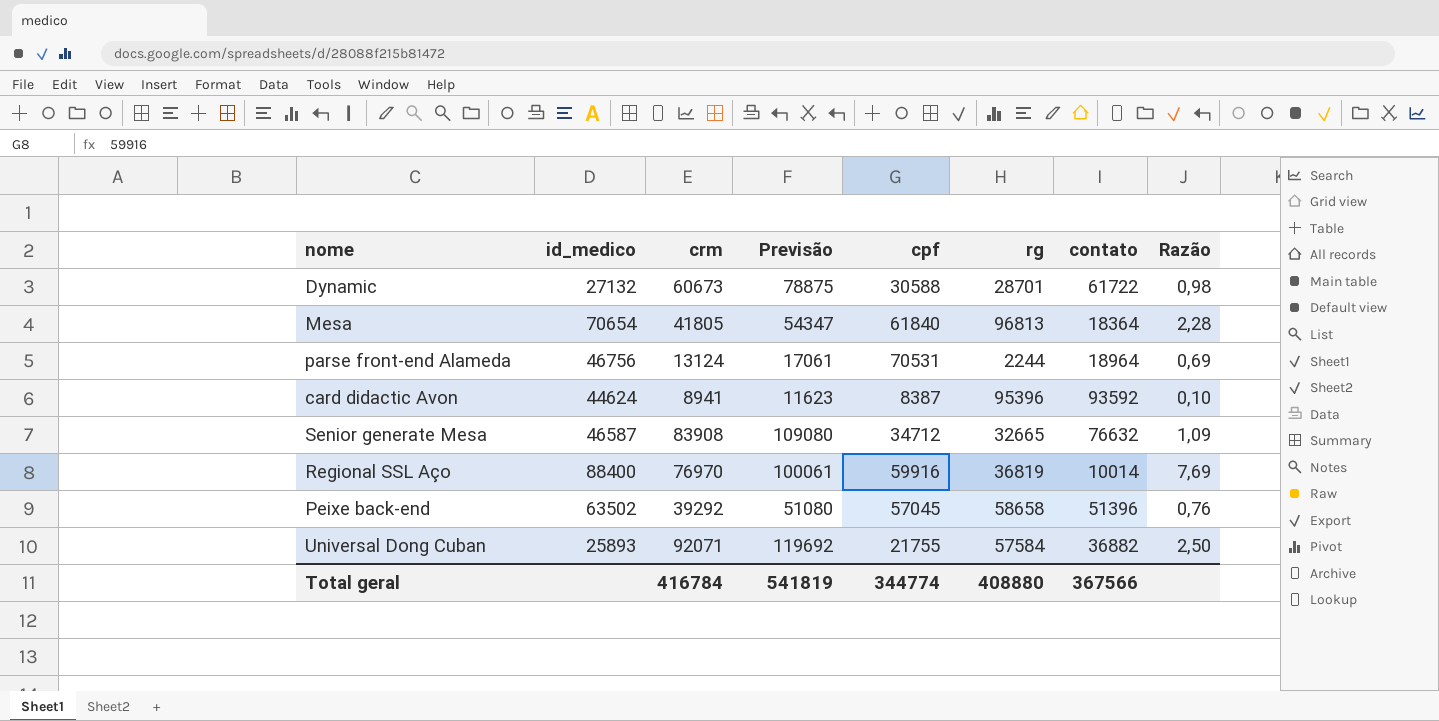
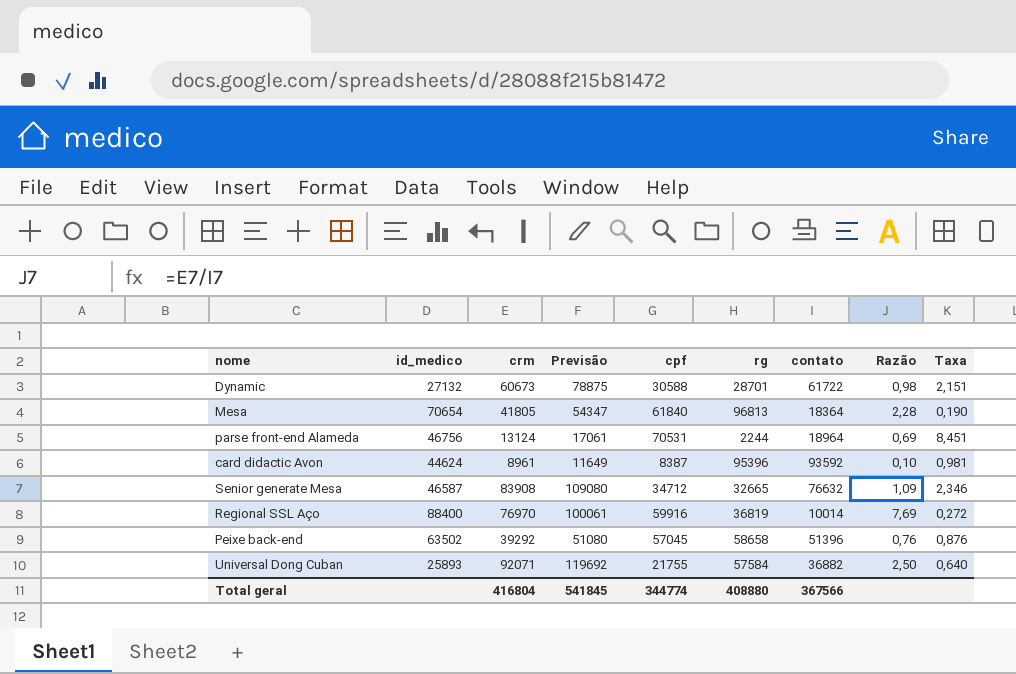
column Taxa | formula: none -> [contato] / [rg]
card didactic Avon | crm: 8941 -> 8961
card didactic Avon | Previsão: 11623 -> 11649
Total geral | crm: 416784 -> 416804
Total geral | Previsão: 541819 -> 541845

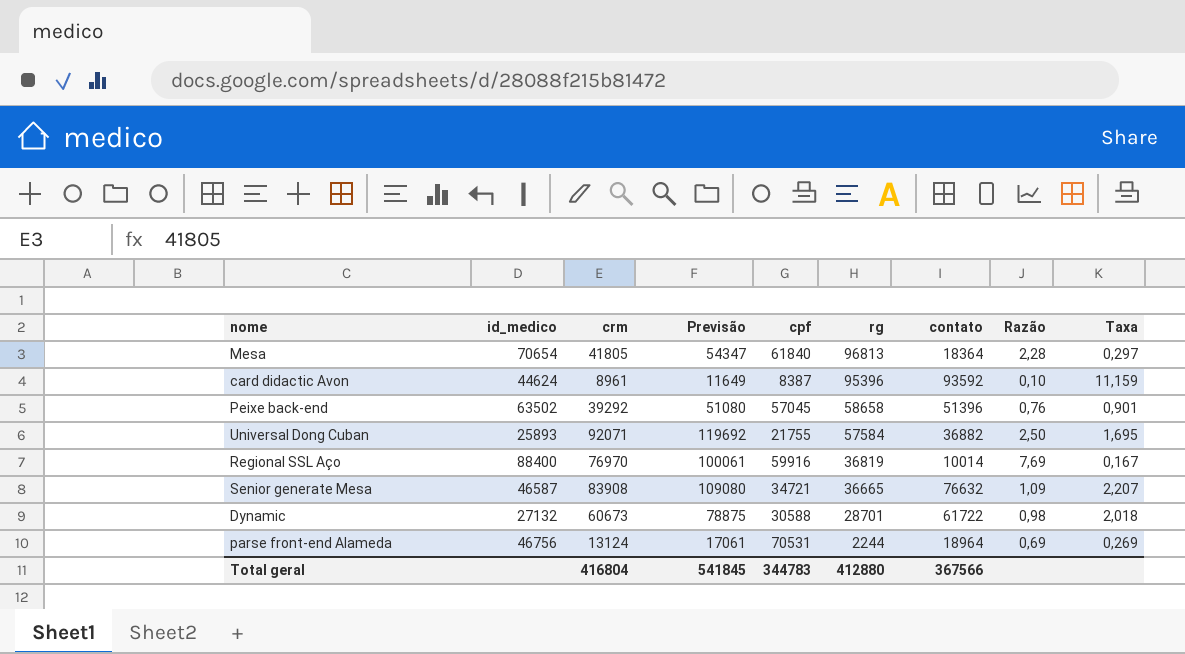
row order: none -> rg descending
column Taxa | formula: [contato] / [rg] -> [contato] / [cpf]
Senior generate Mesa | cpf: 34712 -> 34721
Senior generate Mesa | rg: 32665 -> 36665
Total geral | cpf: 344774 -> 344783
Total geral | rg: 408880 -> 412880

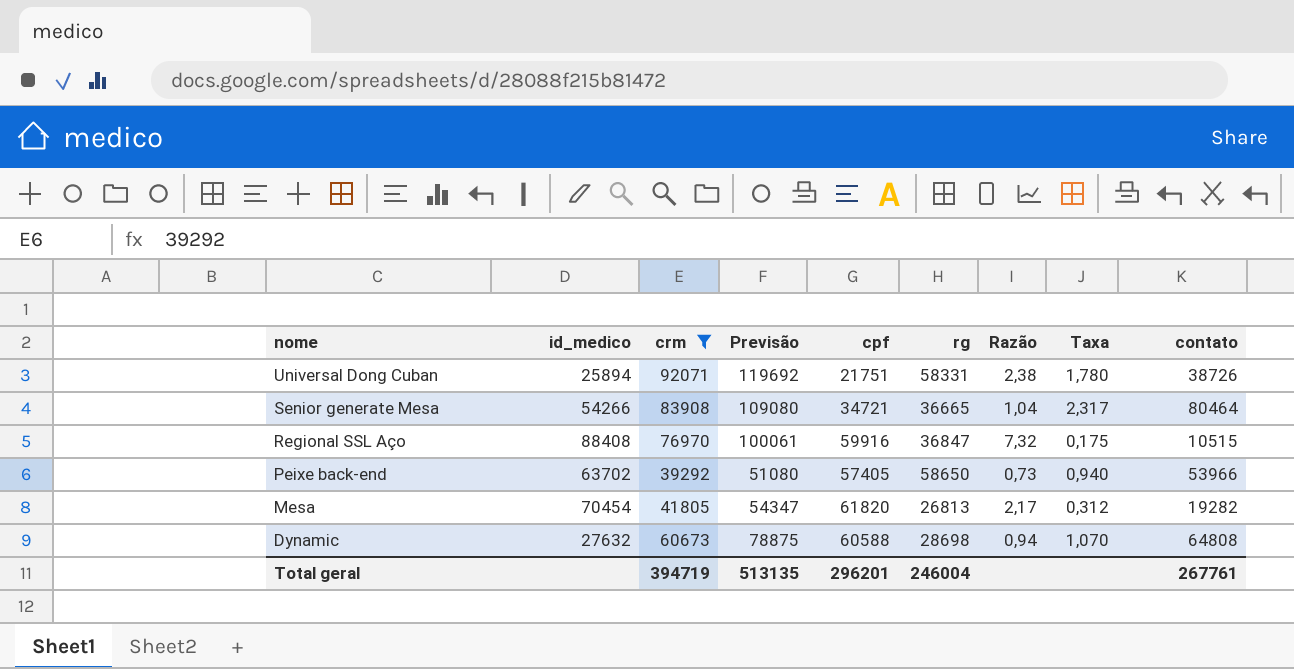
filter: none -> crm >= 39292
row order: rg descending -> nome descending
column contato | position: 7 -> 9
Universal Dong Cuban | id_medico: 25893 -> 25894
Universal Dong Cuban | cpf: 21755 -> 21751
Universal Dong Cuban | rg: 57584 -> 58331
Universal Dong Cuban | Razão: 2,50 -> 2,38
Universal Dong Cuban | Taxa: 1,695 -> 1,780
Universal Dong Cuban | contato: 36882 -> 38726
Senior generate Mesa | id_medico: 46587 -> 54266
Senior generate Mesa | Razão: 1,09 -> 1,04
Senior generate Mesa | Taxa: 2,207 -> 2,317
Senior generate Mesa | contato: 76632 -> 80464
Regional SSL Aço | id_medico: 88400 -> 88408
Regional SSL Aço | rg: 36819 -> 36847
Regional SSL Aço | Razão: 7,69 -> 7,32
Regional SSL Aço | Taxa: 0,167 -> 0,175
Regional SSL Aço | contato: 10014 -> 10515
Peixe back-end | id_medico: 63502 -> 63702
Peixe back-end | cpf: 57045 -> 57405
Peixe back-end | rg: 58658 -> 58650
Peixe back-end | Razão: 0,76 -> 0,73
Peixe back-end | Taxa: 0,901 -> 0,940
Peixe back-end | contato: 51396 -> 53966
Mesa | id_medico: 70654 -> 70454
Mesa | cpf: 61840 -> 61820
Mesa | rg: 96813 -> 26813
Mesa | Razão: 2,28 -> 2,17
Mesa | Taxa: 0,297 -> 0,312
Mesa | contato: 18364 -> 19282
Dynamic | id_medico: 27132 -> 27632
Dynamic | cpf: 30588 -> 60588
Dynamic | rg: 28701 -> 28698
Dynamic | Razão: 0,98 -> 0,94
Dynamic | Taxa: 2,018 -> 1,070
Dynamic | contato: 61722 -> 64808
Total geral | crm: 416804 -> 394719
Total geral | Previsão: 541845 -> 513135
Total geral | cpf: 344783 -> 296201
Total geral | rg: 412880 -> 246004
Total geral | contato: 367566 -> 267761

